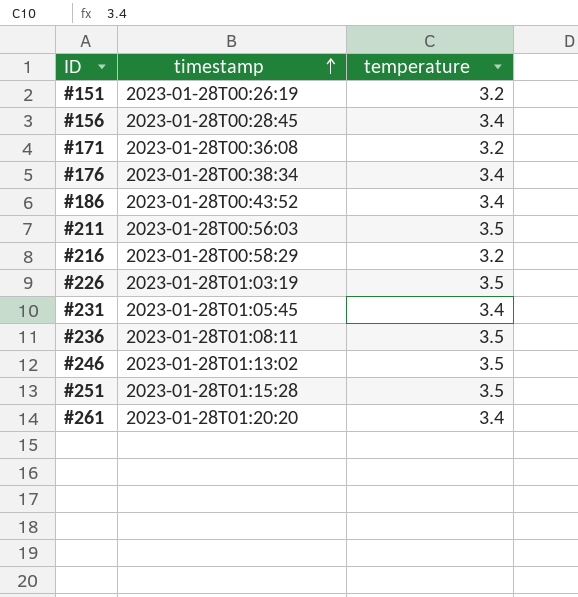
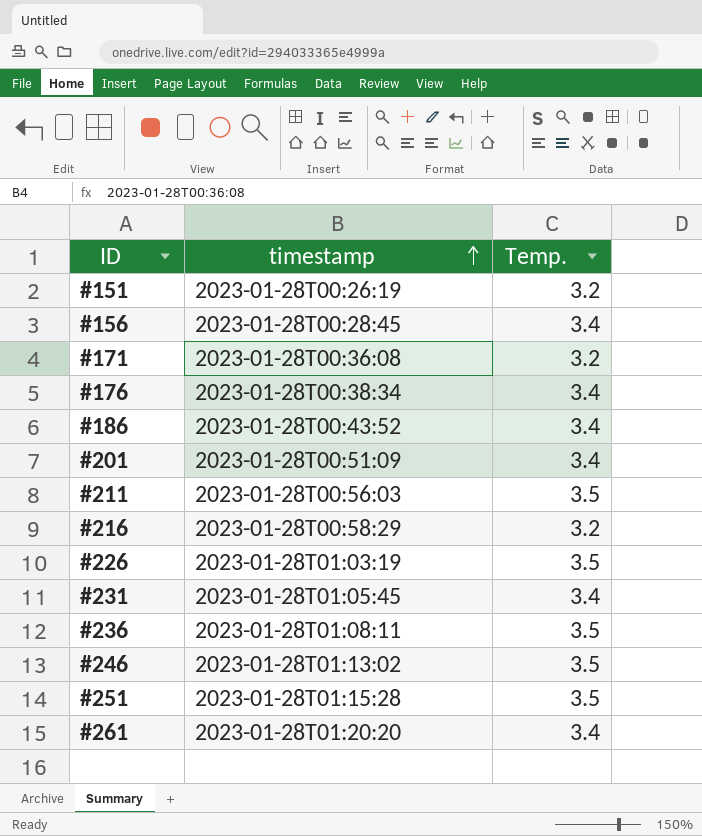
column name: temperature -> Temp.
row #201: none -> 2023-01-28T00:51:09 | 3.4

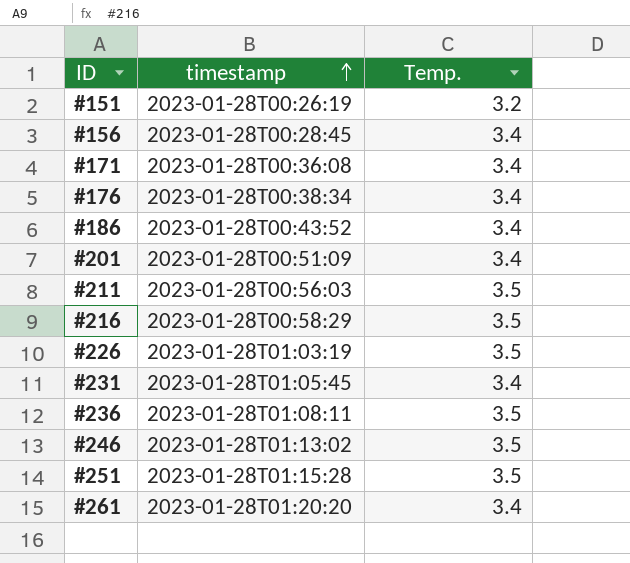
#171 | Temp.: 3.2 -> 3.4
#216 | Temp.: 3.2 -> 3.5

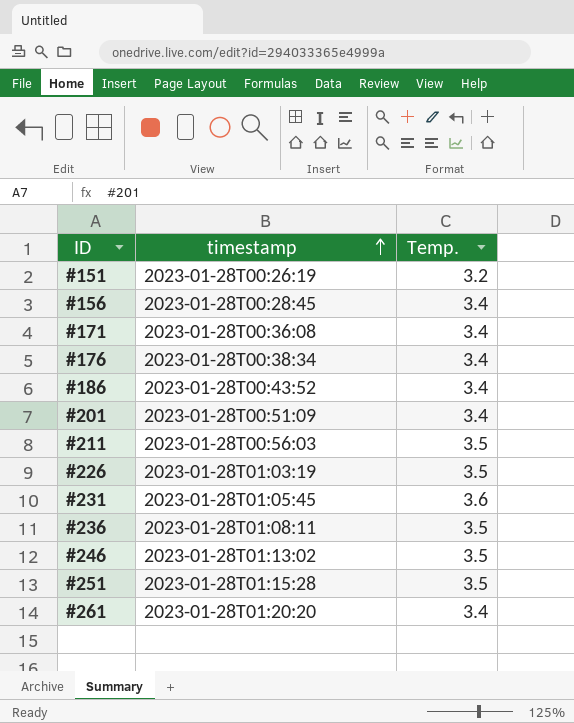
row #216: 2023-01-28T00:58:29 | 3.5 -> none
#231 | Temp.: 3.4 -> 3.6

